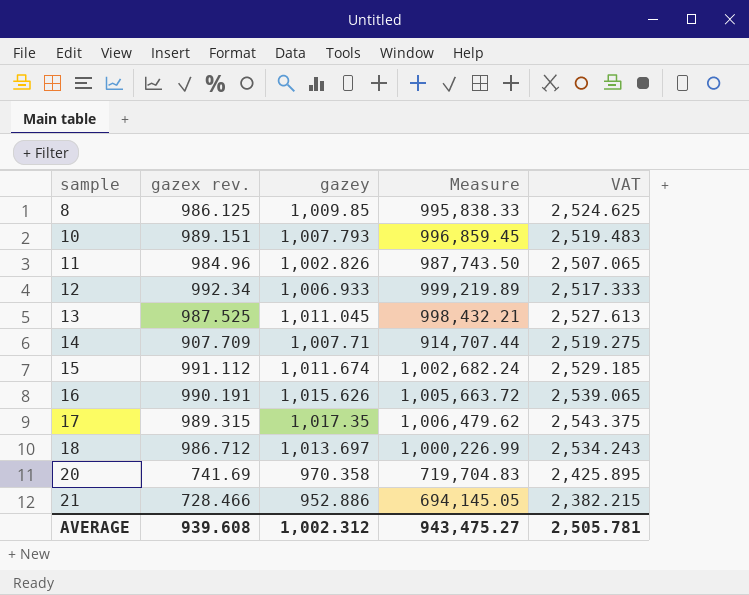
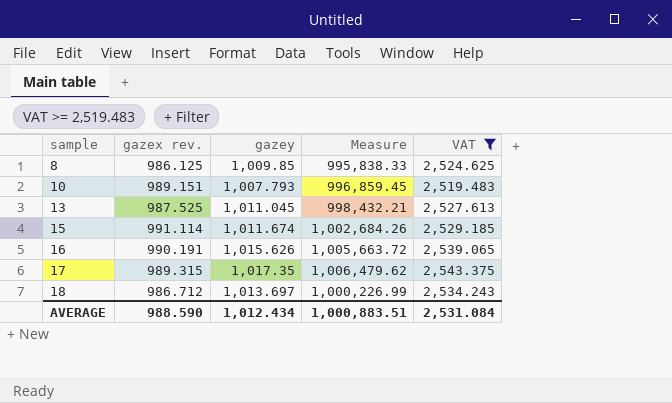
filter: none -> VAT >= 2,519.483
15 | gazex rev.: 991.112 -> 991.114
15 | Measure: 1,002,682.24 -> 1,002,684.26
AVERAGE | gazex rev.: 939.608 -> 988.590
AVERAGE | gazey: 1,002.312 -> 1,012.434
AVERAGE | Measure: 943,475.27 -> 1,000,883.51
AVERAGE | VAT: 2,505.781 -> 2,531.084

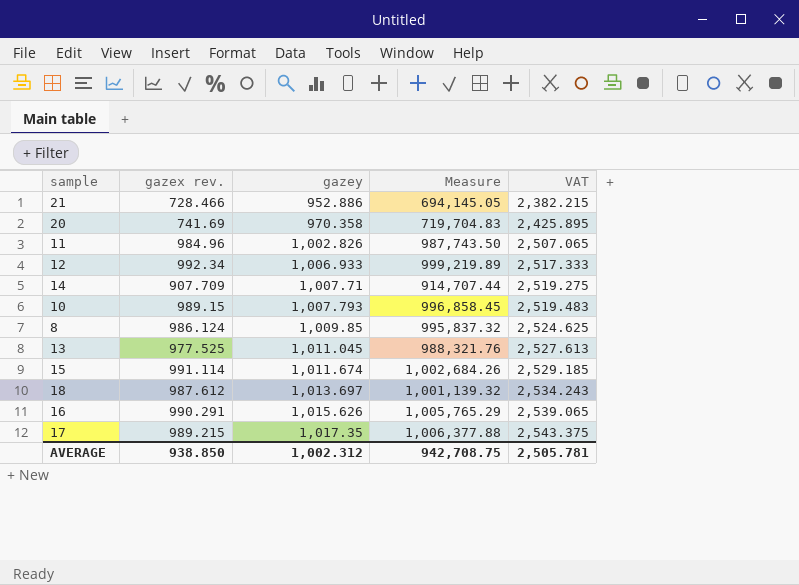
filter: VAT >= 2,519.483 -> none
row order: sample ascending -> gazey ascending
10 | gazex rev.: 989.151 -> 989.15
10 | Measure: 996,859.45 -> 996,858.45
8 | gazex rev.: 986.125 -> 986.124
8 | Measure: 995,838.33 -> 995,837.32
13 | gazex rev.: 987.525 -> 977.525
13 | Measure: 998,432.21 -> 988,321.76
18 | gazex rev.: 986.712 -> 987.612
18 | Measure: 1,000,226.99 -> 1,001,139.32
16 | gazex rev.: 990.191 -> 990.291
16 | Measure: 1,005,663.72 -> 1,005,765.29
17 | gazex rev.: 989.315 -> 989.215
17 | Measure: 1,006,479.62 -> 1,006,377.88
AVERAGE | gazex rev.: 988.590 -> 938.850
AVERAGE | gazey: 1,012.434 -> 1,002.312
AVERAGE | Measure: 1,000,883.51 -> 942,708.75
AVERAGE | VAT: 2,531.084 -> 2,505.781

